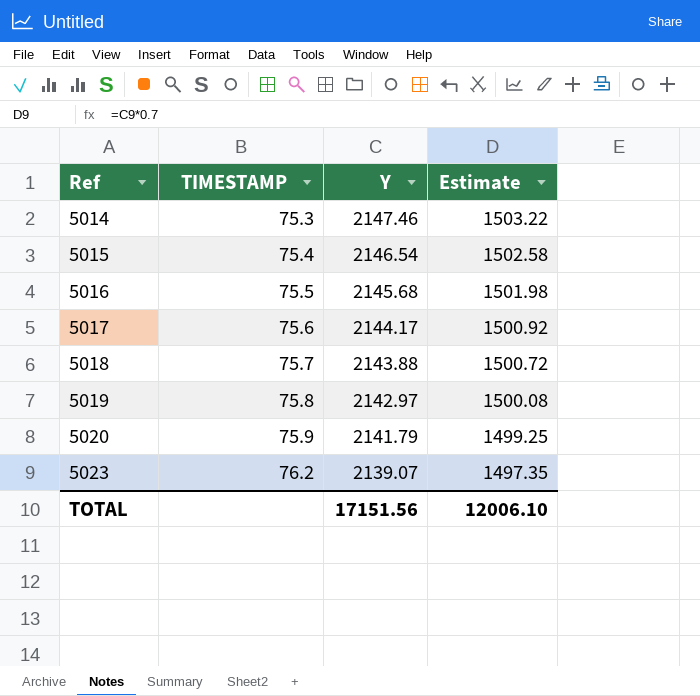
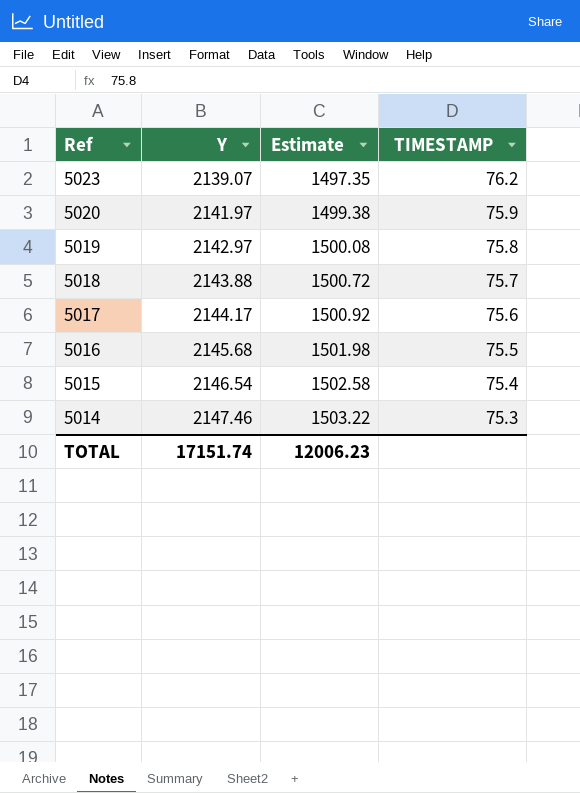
row order: Ref ascending -> Ref descending
column TIMESTAMP | position: 2 -> 4
5020 | Y: 2141.79 -> 2141.97
5020 | Estimate: 1499.25 -> 1499.38
TOTAL | Y: 17151.56 -> 17151.74
TOTAL | Estimate: 12006.10 -> 12006.23

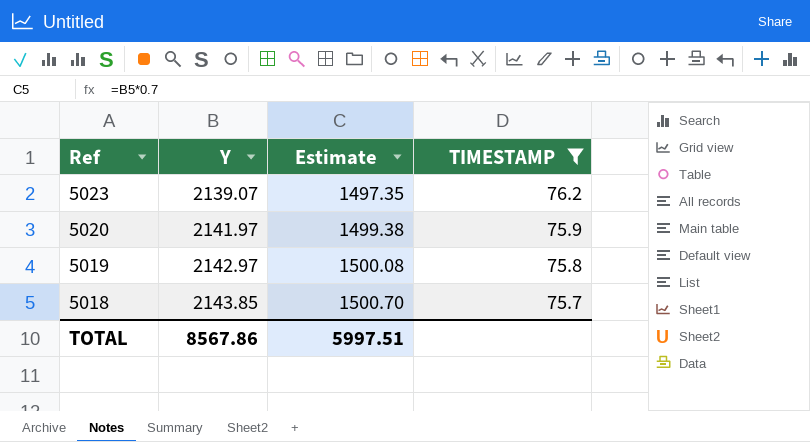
filter: none -> TIMESTAMP >= 75.7
5018 | Y: 2143.88 -> 2143.85
5018 | Estimate: 1500.72 -> 1500.70
TOTAL | Y: 17151.74 -> 8567.86
TOTAL | Estimate: 12006.23 -> 5997.51

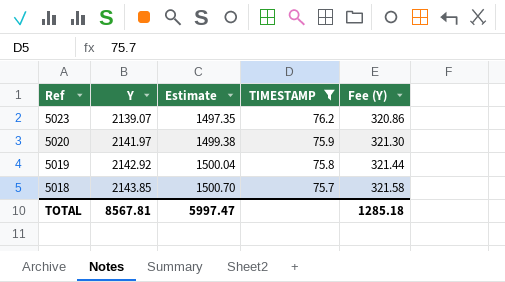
column Fee (Y) | formula: none -> [Y] * 0.15
5019 | Y: 2142.97 -> 2142.92
5019 | Estimate: 1500.08 -> 1500.04
TOTAL | Y: 8567.86 -> 8567.81
TOTAL | Estimate: 5997.51 -> 5997.47

